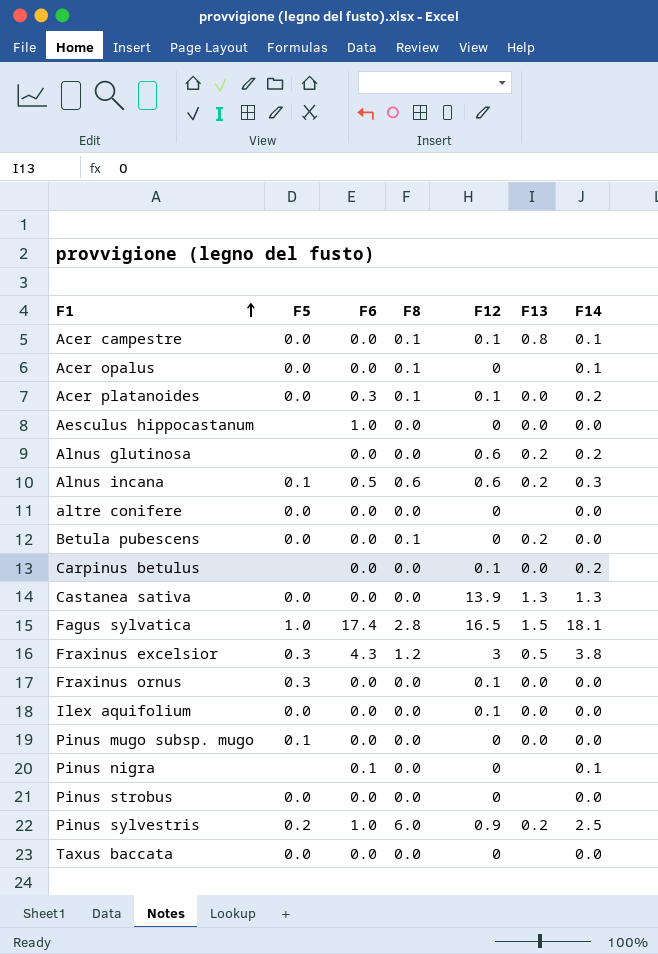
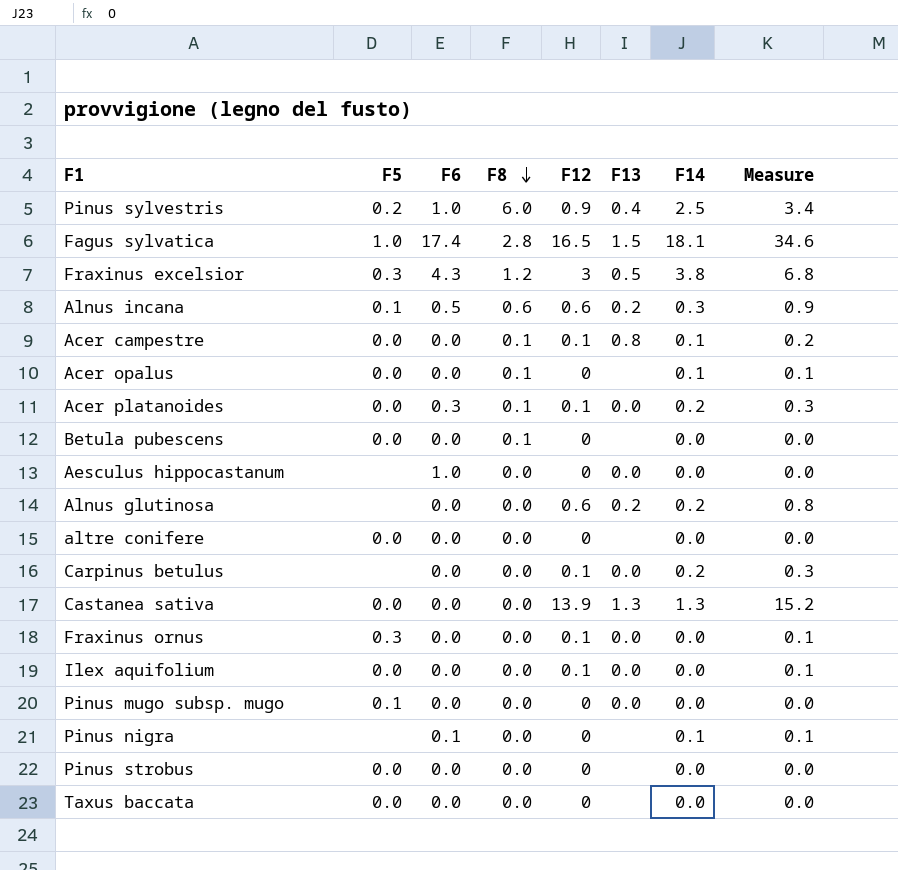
row order: F1 ascending -> F8 descending
column Measure | formula: none -> [F12] + [F14]
Pinus sylvestris | F13: 0.2 -> 0.4
Betula pubescens | F13: 0.2 -> none

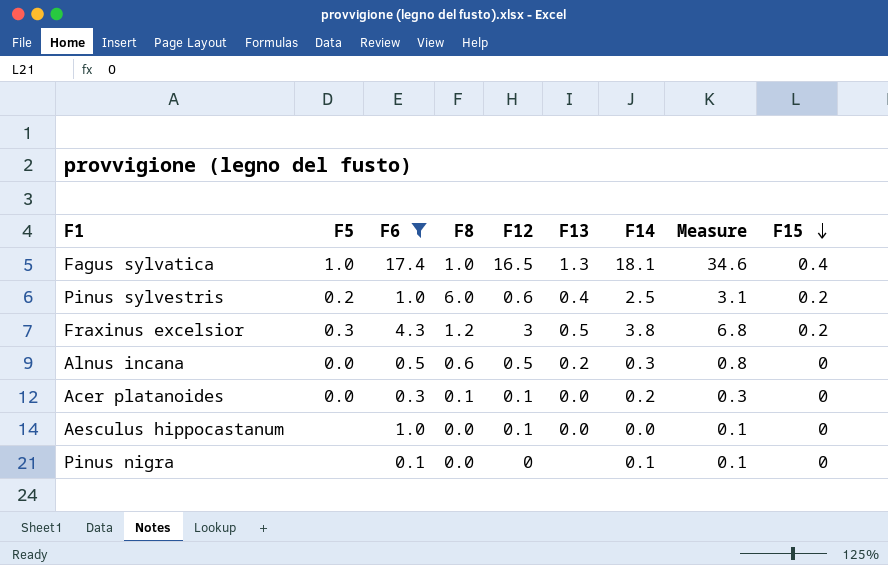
filter: none -> F6 != 0.0
row order: F8 descending -> F15 descending
column F15 | position: none -> 9
Fagus sylvatica | F8: 2.8 -> 1.0
Fagus sylvatica | F13: 1.5 -> 1.3
Pinus sylvestris | F12: 0.9 -> 0.6
Pinus sylvestris | Measure: 3.4 -> 3.1
Alnus incana | F5: 0.1 -> 0.0
Alnus incana | F12: 0.6 -> 0.5
Alnus incana | Measure: 0.9 -> 0.8
Aesculus hippocastanum | F12: 0 -> 0.1
Aesculus hippocastanum | Measure: 0.0 -> 0.1

